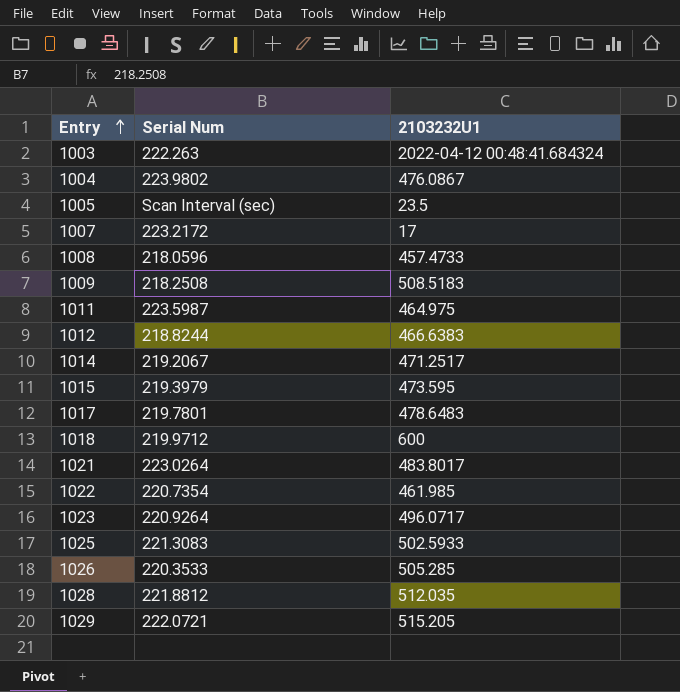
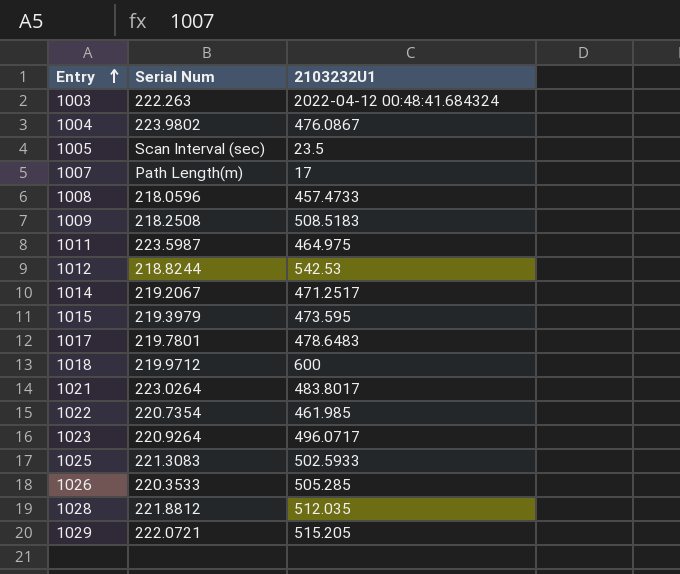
1007 | Serial Num: 223.2172 -> Path Length(m)
1012 | 2103232U1: 466.6383 -> 542.53

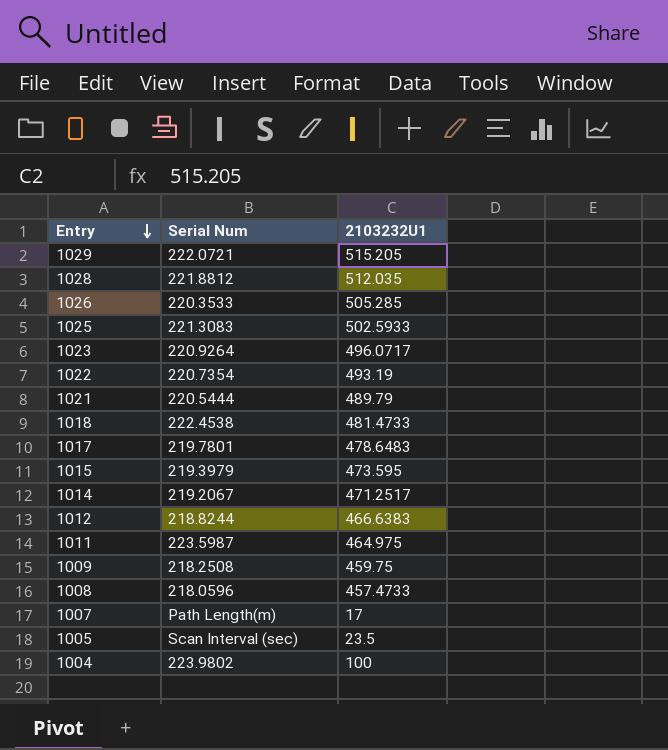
row order: Entry ascending -> Entry descending
row 1003: 222.263 | 2022-04-12 00:48:41.684324 -> none
1022 | 2103232U1: 461.985 -> 493.19
1021 | Serial Num: 223.0264 -> 220.5444
1021 | 2103232U1: 483.8017 -> 489.79
1018 | Serial Num: 219.9712 -> 222.4538
1018 | 2103232U1: 600 -> 481.4733
1012 | 2103232U1: 542.53 -> 466.6383
1009 | 2103232U1: 508.5183 -> 459.75
1004 | 2103232U1: 476.0867 -> 100

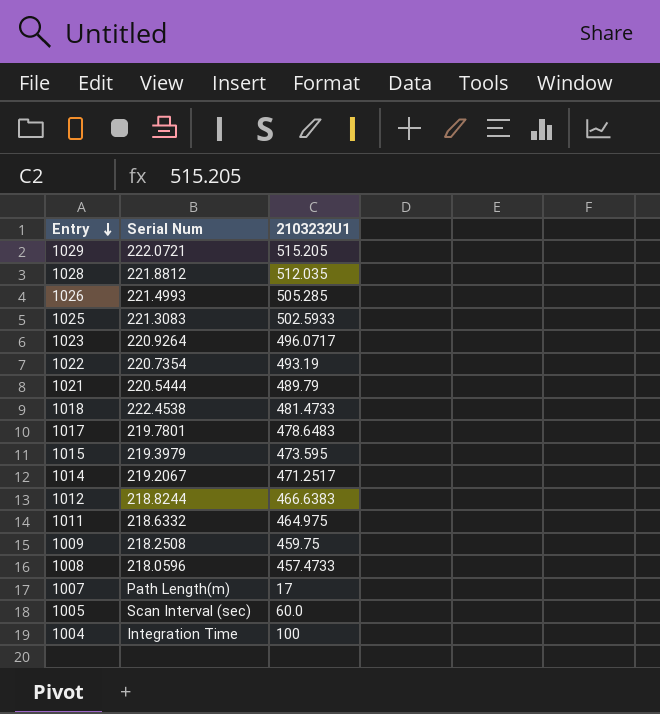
1026 | Serial Num: 220.3533 -> 221.4993
1011 | Serial Num: 223.5987 -> 218.6332
1005 | 2103232U1: 23.5 -> 60.0
1004 | Serial Num: 223.9802 -> Integration Time

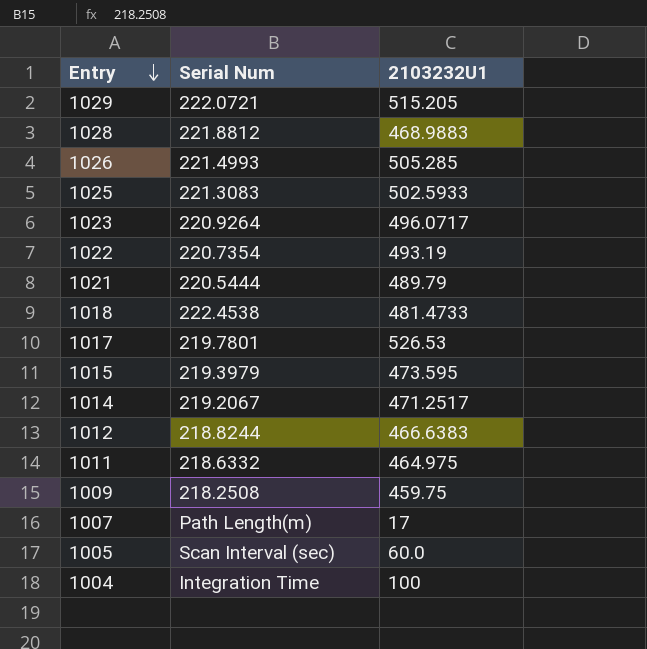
row 1008: 218.0596 | 457.4733 -> none
1028 | 2103232U1: 512.035 -> 468.9883
1017 | 2103232U1: 478.6483 -> 526.53

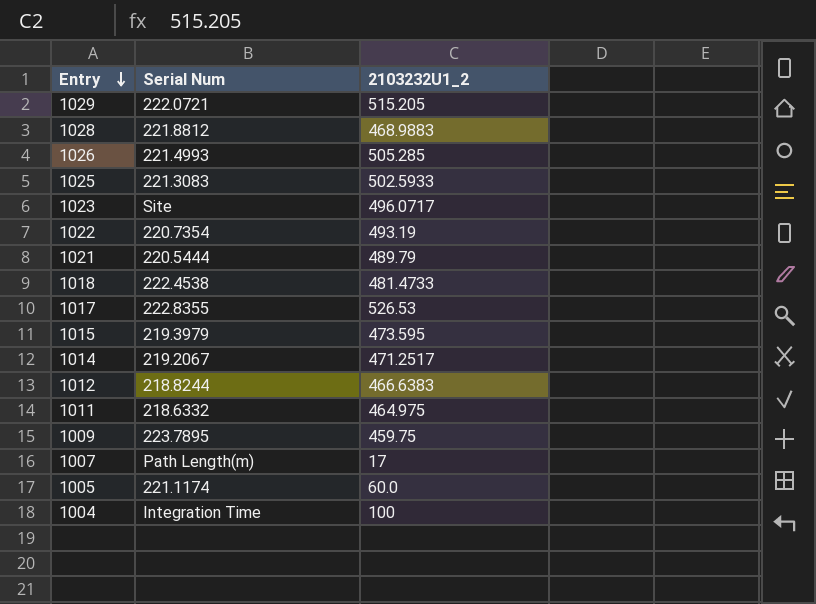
column name: 2103232U1 -> 2103232U1_2
1023 | Serial Num: 220.9264 -> Site
1017 | Serial Num: 219.7801 -> 222.8355
1009 | Serial Num: 218.2508 -> 223.7895
1005 | Serial Num: Scan Interval (sec) -> 221.1174

